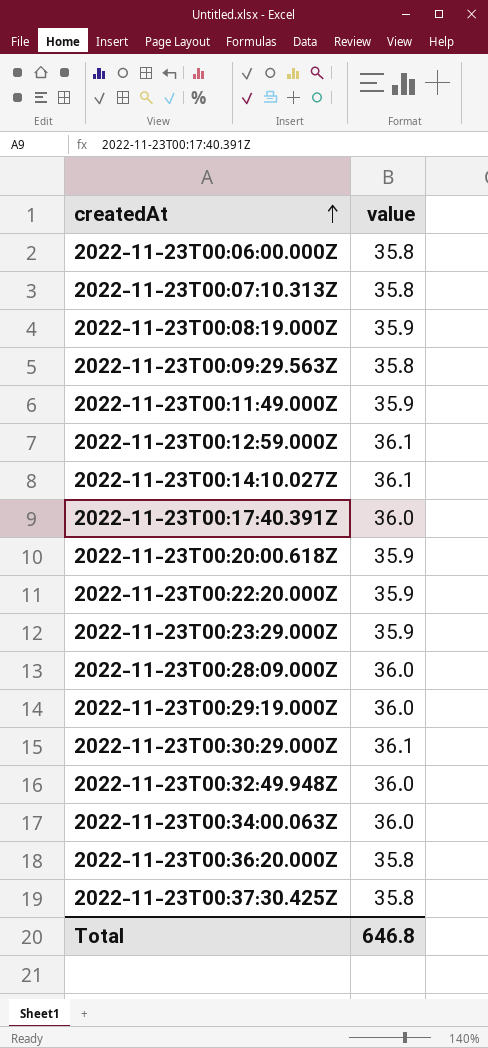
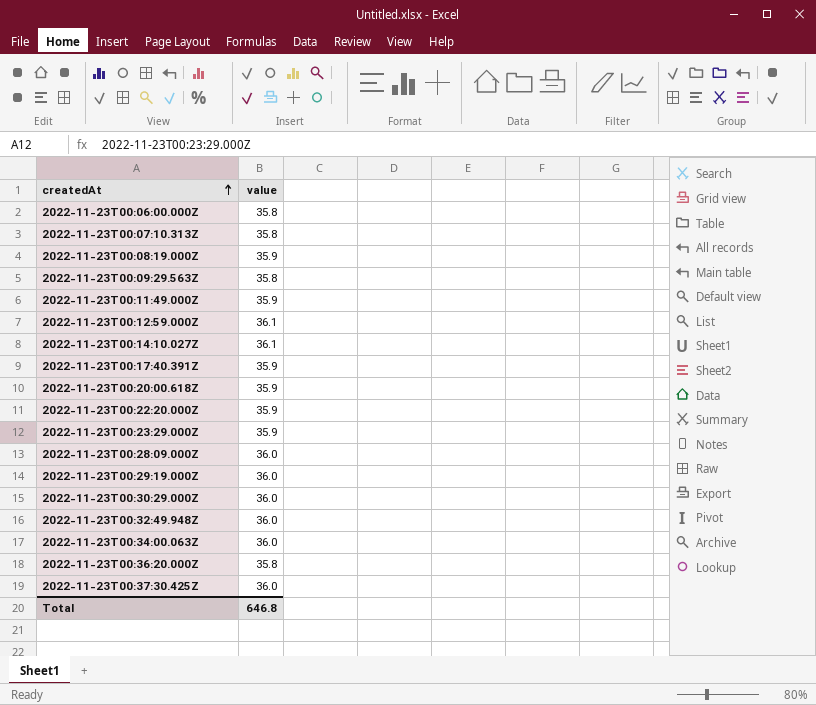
2022-11-23T00:17:40.391Z | value: 36.0 -> 35.9
2022-11-23T00:30:29.000Z | value: 36.1 -> 36.0
2022-11-23T00:37:30.425Z | value: 35.8 -> 36.0

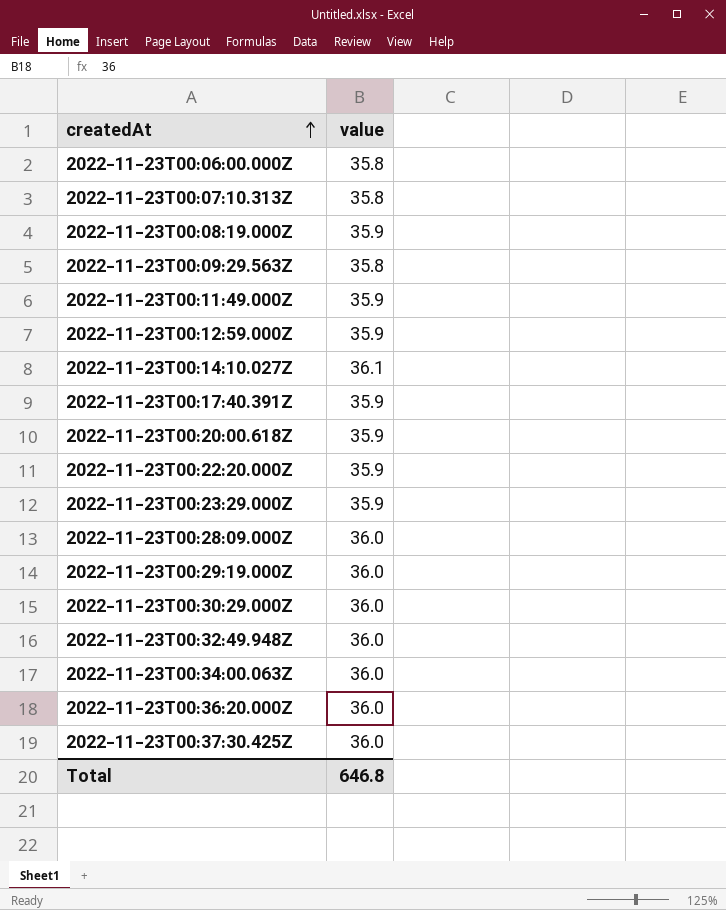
2022-11-23T00:12:59.000Z | value: 36.1 -> 35.9
2022-11-23T00:36:20.000Z | value: 35.8 -> 36.0

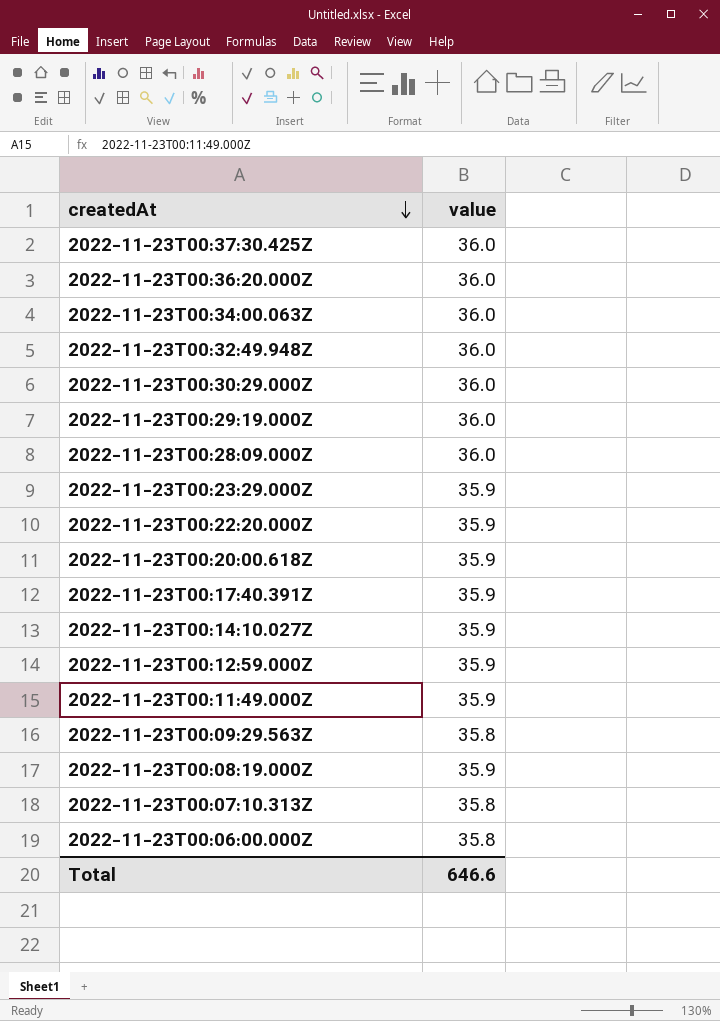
row order: createdAt ascending -> createdAt descending
2022-11-23T00:14:10.027Z | value: 36.1 -> 35.9
Total | value: 646.8 -> 646.6

